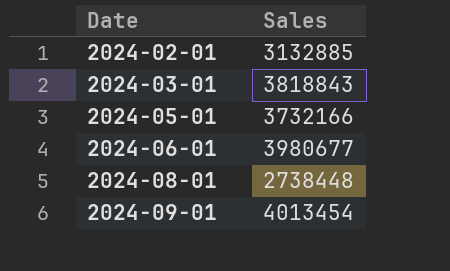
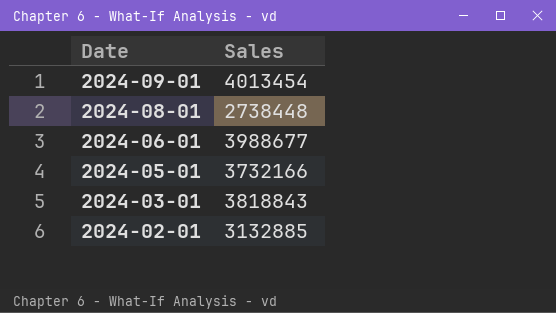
row order: Date ascending -> Date descending
2024-06-01 | Sales: 3980677 -> 3988677

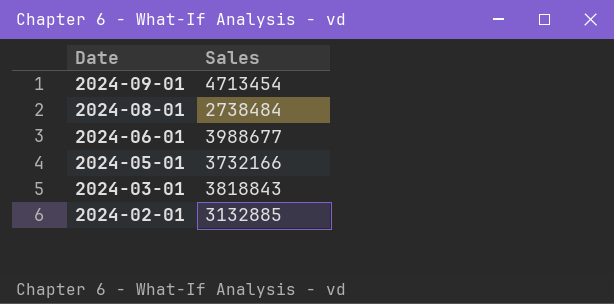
2024-09-01 | Sales: 4013454 -> 4713454
2024-08-01 | Sales: 2738448 -> 2738484

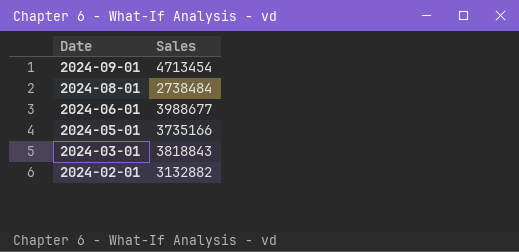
2024-05-01 | Sales: 3732166 -> 3735166
2024-02-01 | Sales: 3132885 -> 3132882

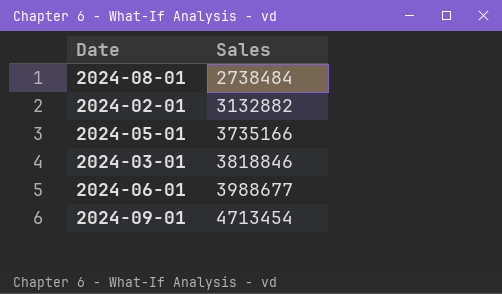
row order: Date descending -> Sales ascending
2024-03-01 | Sales: 3818843 -> 3818846

